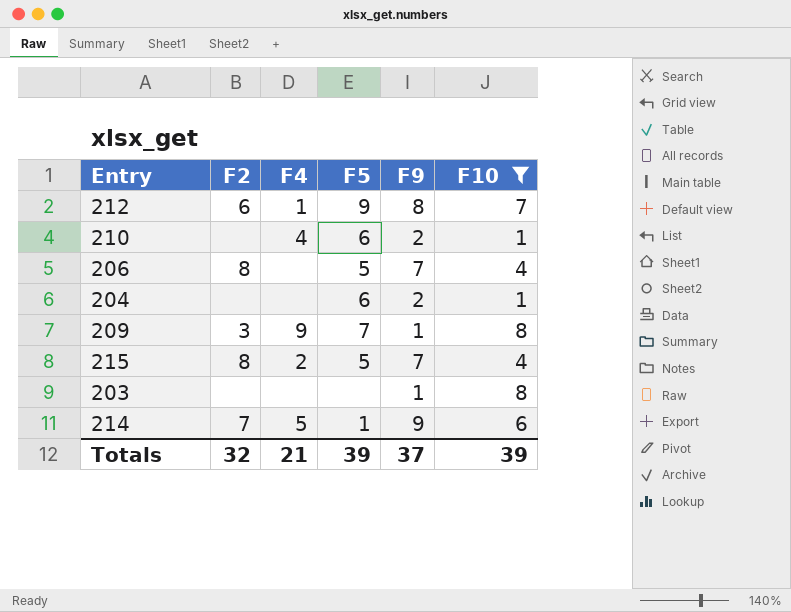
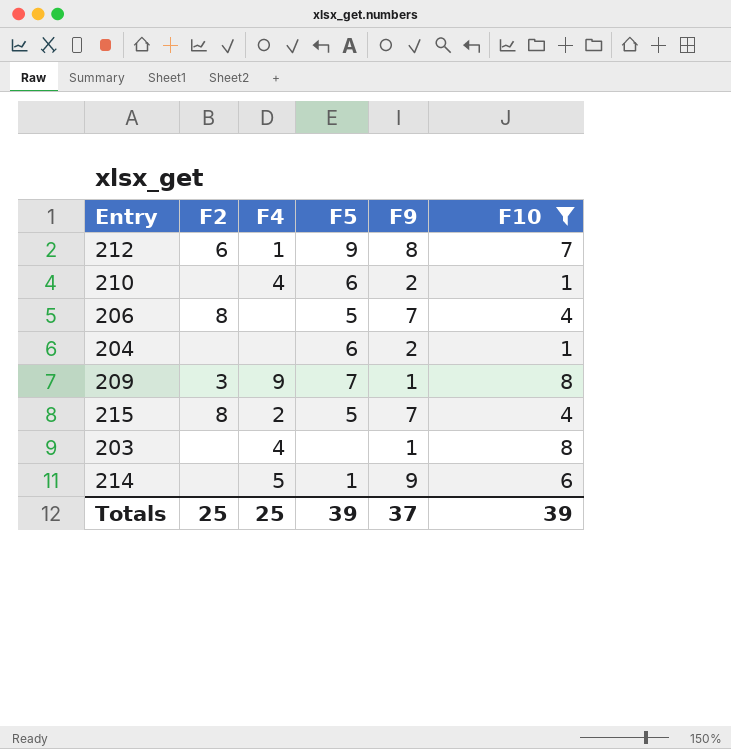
203 | F4: none -> 4
214 | F2: 7 -> none
Totals | F2: 32 -> 25
Totals | F4: 21 -> 25

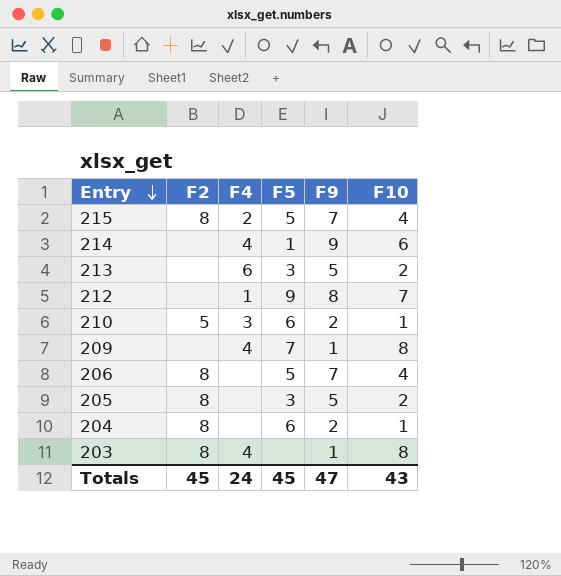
filter: F10 != 2 -> none
row order: none -> Entry descending
214 | F4: 5 -> 4
212 | F2: 6 -> none
210 | F2: none -> 5
210 | F4: 4 -> 3
209 | F2: 3 -> none
209 | F4: 9 -> 4
204 | F2: none -> 8
203 | F2: none -> 8
Totals | F2: 25 -> 45
Totals | F4: 25 -> 24
Totals | F5: 39 -> 45
Totals | F9: 37 -> 47
Totals | F10: 39 -> 43

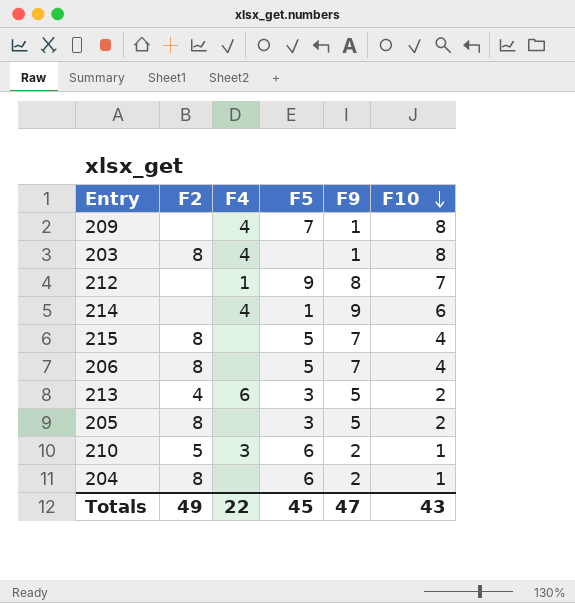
row order: Entry descending -> F10 descending
215 | F4: 2 -> none
213 | F2: none -> 4
Totals | F2: 45 -> 49
Totals | F4: 24 -> 22

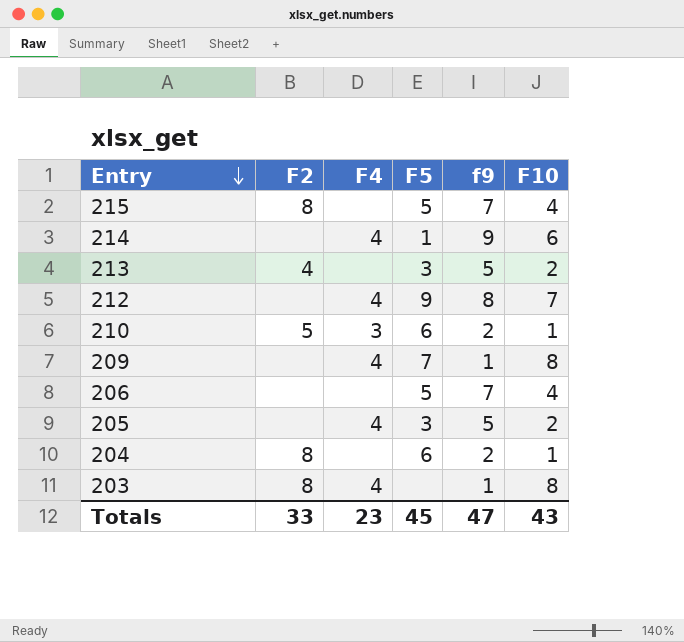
row order: F10 descending -> Entry descending
column name: F9 -> f9
213 | F4: 6 -> none
212 | F4: 1 -> 4
206 | F2: 8 -> none
205 | F2: 8 -> none
205 | F4: none -> 4
Totals | F2: 49 -> 33
Totals | F4: 22 -> 23

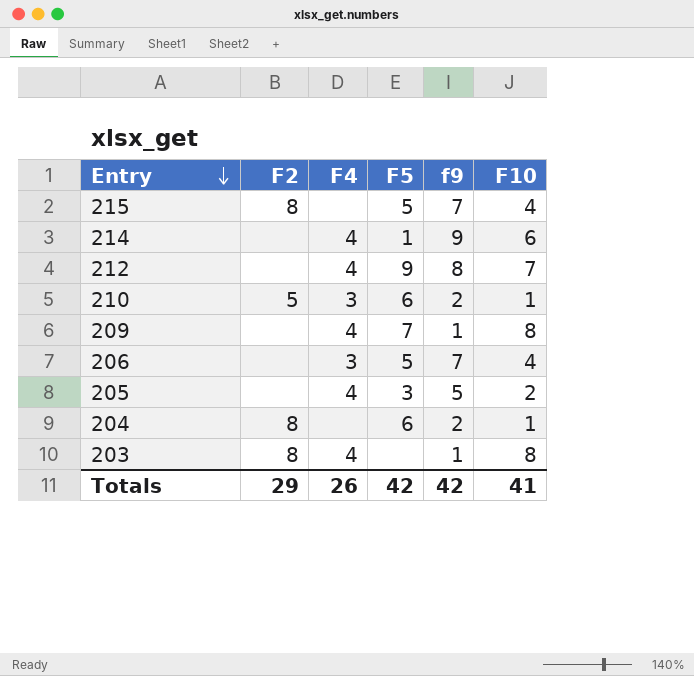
row 213: 4 | none | 3 | 5 | 2 -> none
206 | F4: none -> 3
Totals | F2: 33 -> 29
Totals | F4: 23 -> 26
Totals | F5: 45 -> 42
Totals | f9: 47 -> 42
Totals | F10: 43 -> 41

